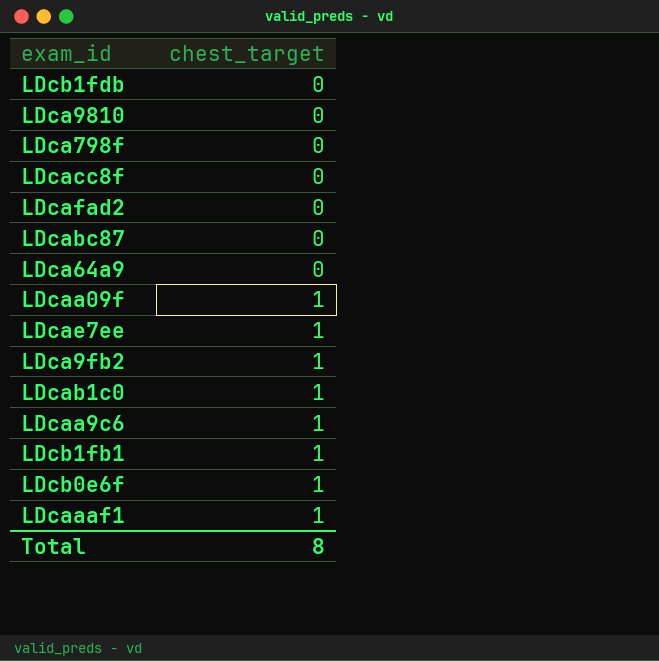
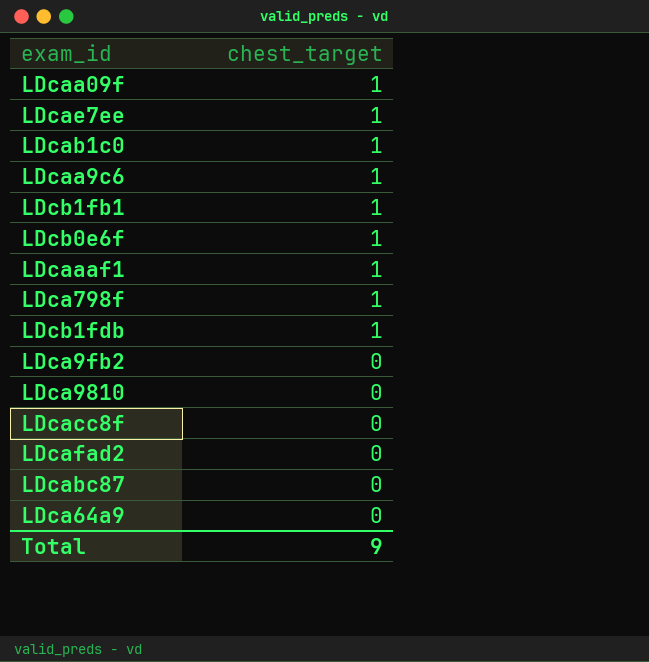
row order: chest_target ascending -> chest_target descending
LDca798f | chest_target: 0 -> 1
LDcb1fdb | chest_target: 0 -> 1
LDca9fb2 | chest_target: 1 -> 0
Total | chest_target: 8 -> 9

